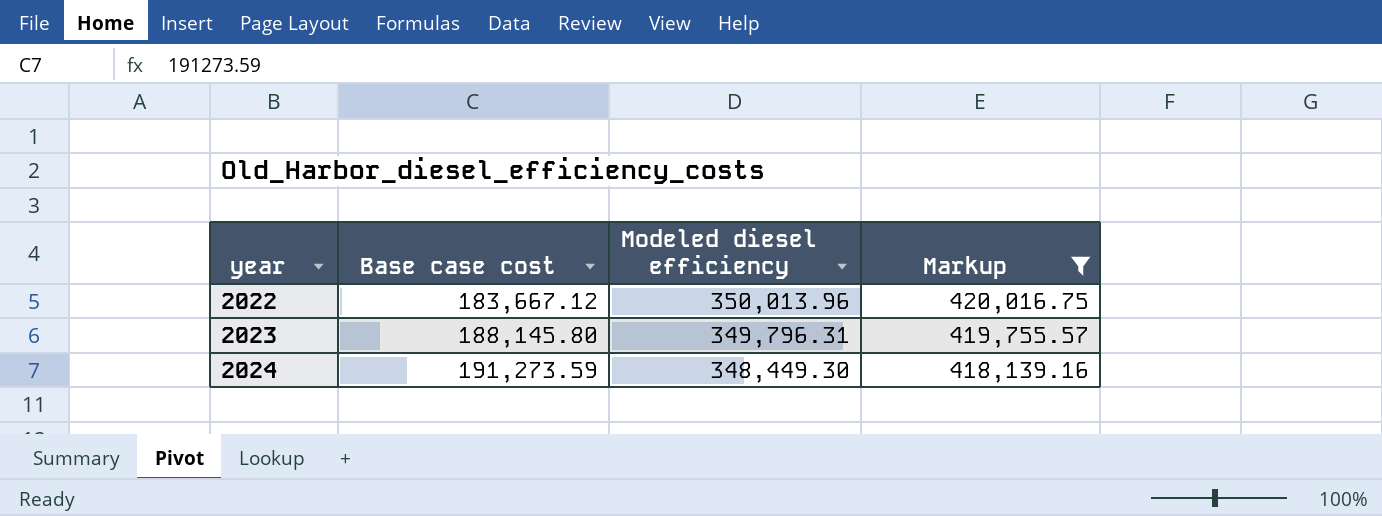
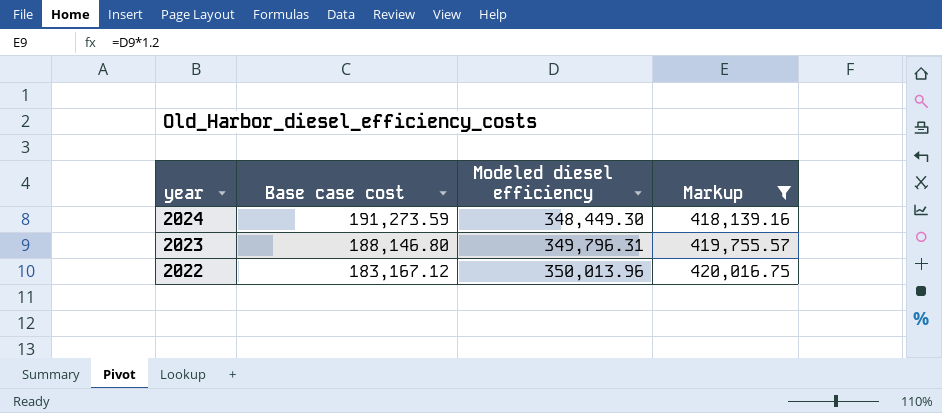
row order: year ascending -> year descending
2023 | Base case cost: 188,145.80 -> 188,146.80
2022 | Base case cost: 183,667.12 -> 183,167.12

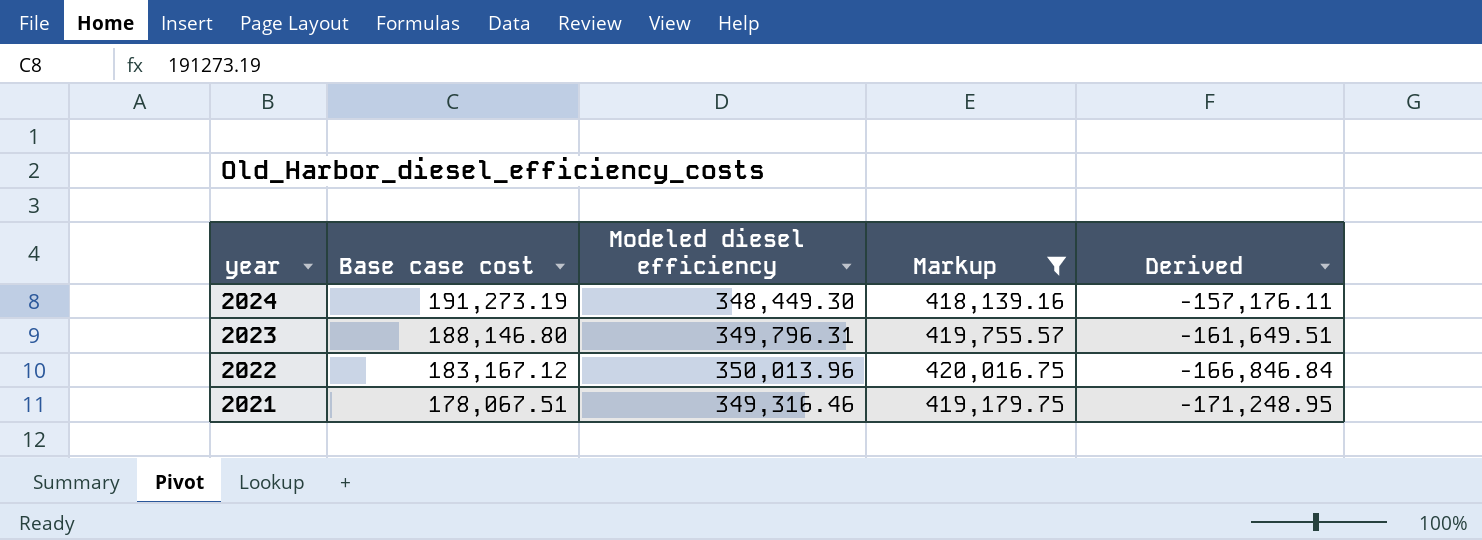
column Derived | formula: none -> [Base case cost] - [Modeled diesel efficiency]
2024 | Base case cost: 191,273.59 -> 191,273.19
row 2021: none -> 178,067.51 | 349,316.46 | 419,179.75 | -171,248.95

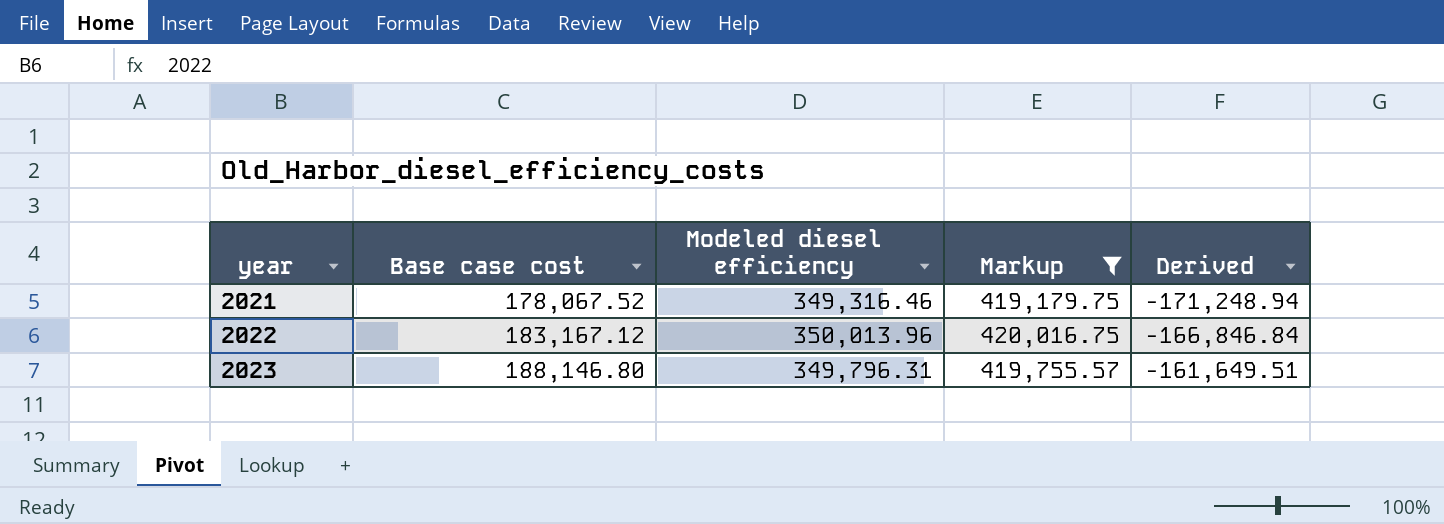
row order: year descending -> year ascending
row 2024: 191,273.19 | 348,449.30 | 418,139.16 | -157,176.11 -> none
2021 | Base case cost: 178,067.51 -> 178,067.52
2021 | Derived: -171,248.95 -> -171,248.94

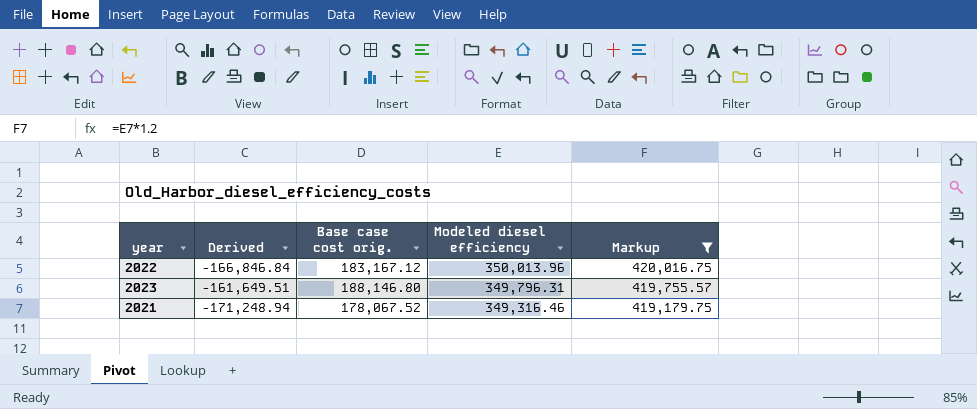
row order: year ascending -> Modeled diesel efficiency descending
column Derived | position: 5 -> 2
column name: Base case cost -> Base case cost orig.

